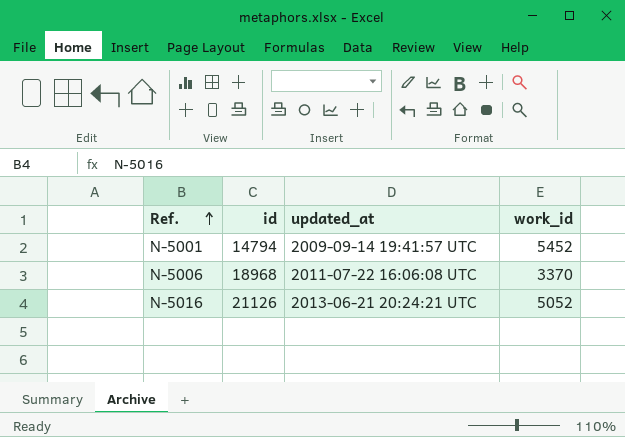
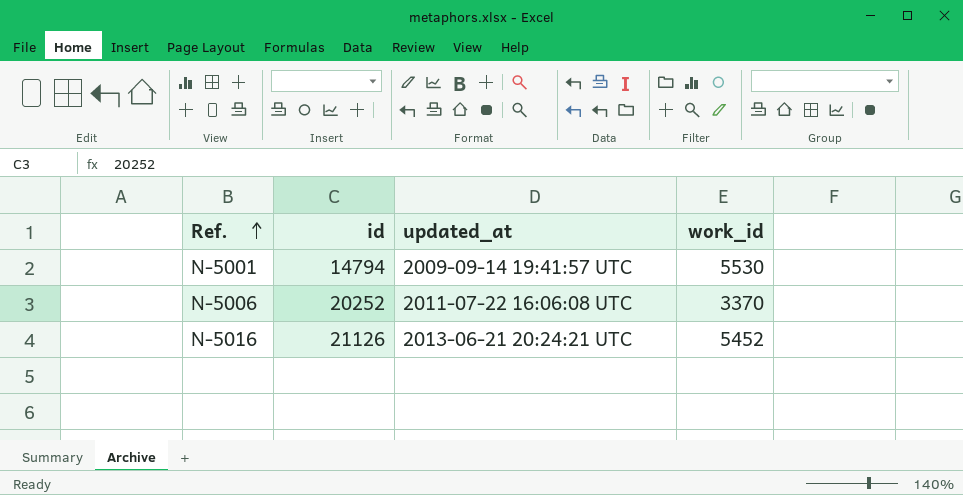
N-5001 | work_id: 5452 -> 5530
N-5006 | id: 18968 -> 20252
N-5016 | work_id: 5052 -> 5452

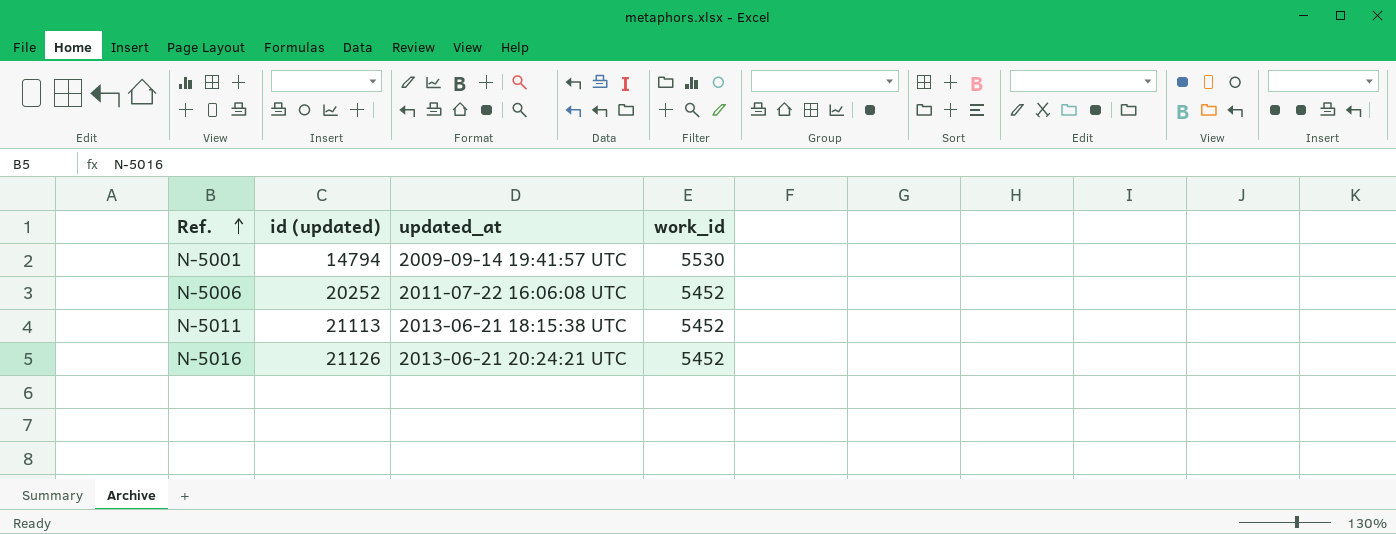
column name: id -> id (updated)
N-5006 | work_id: 3370 -> 5452
row N-5011: none -> 21113 | 2013-06-21 18:15:38 UTC | 5452

